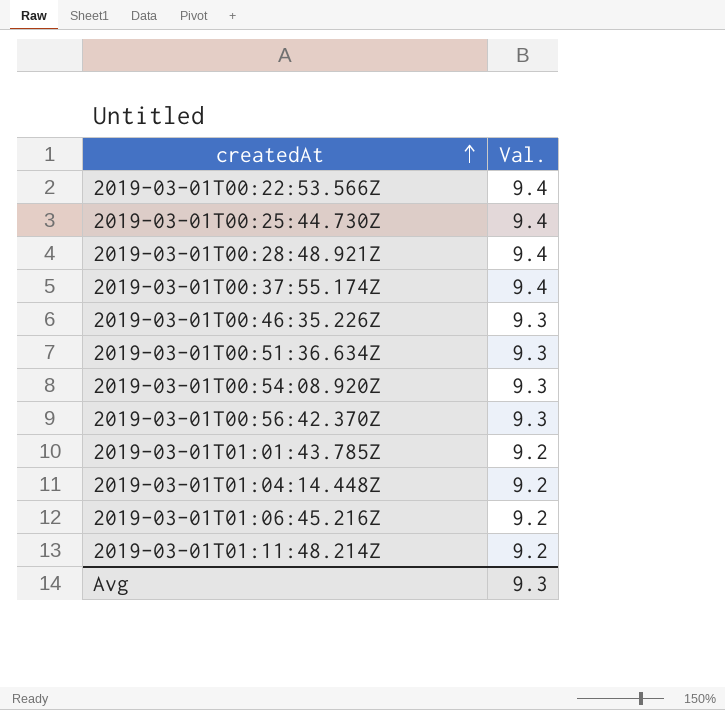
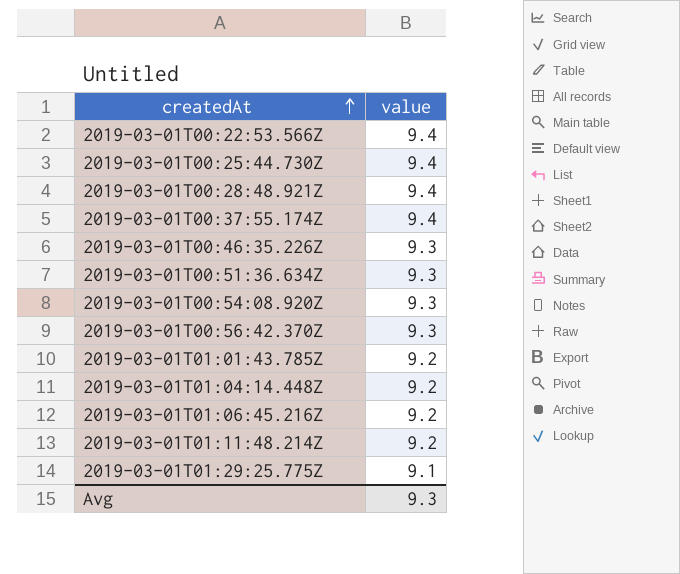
column name: Val. -> value
row 2019-03-01T01:29:25.775Z: none -> 9.1

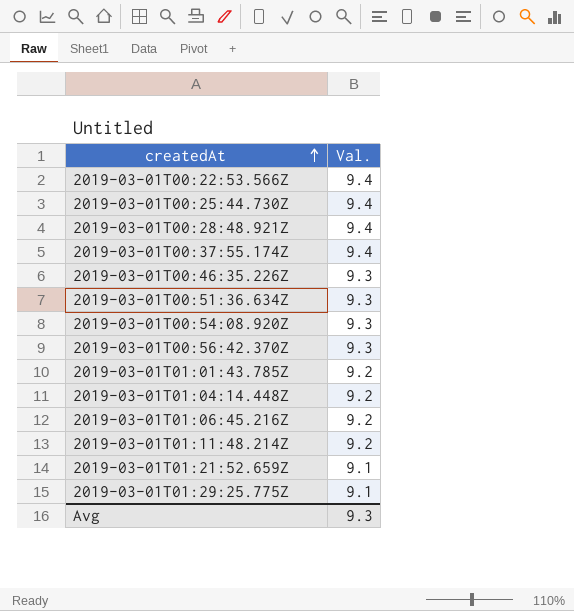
column name: value -> Val.
row 2019-03-01T01:21:52.659Z: none -> 9.1

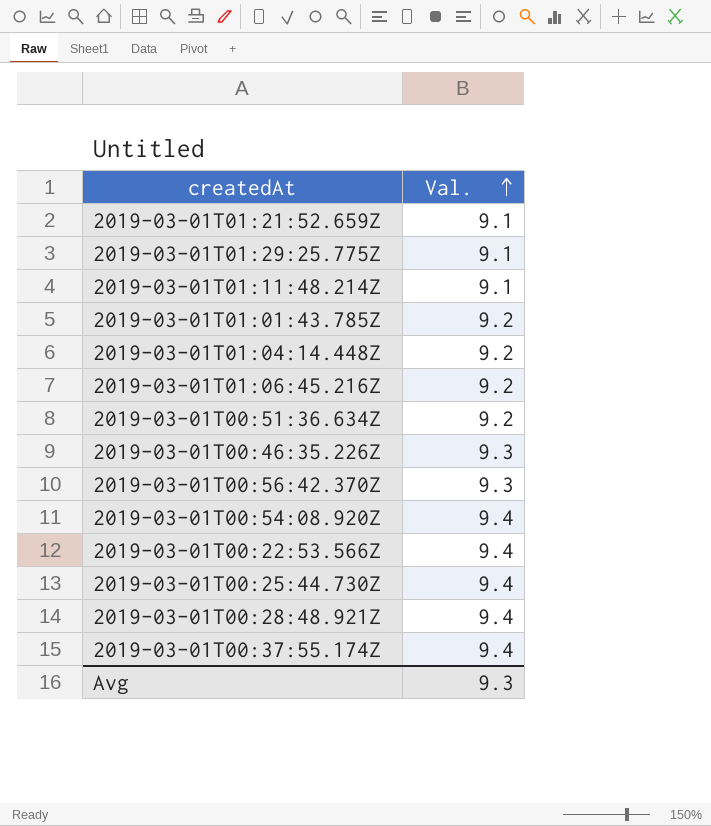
row order: createdAt ascending -> Val. ascending
2019-03-01T01:11:48.214Z | Val.: 9.2 -> 9.1
2019-03-01T00:51:36.634Z | Val.: 9.3 -> 9.2
2019-03-01T00:54:08.920Z | Val.: 9.3 -> 9.4

